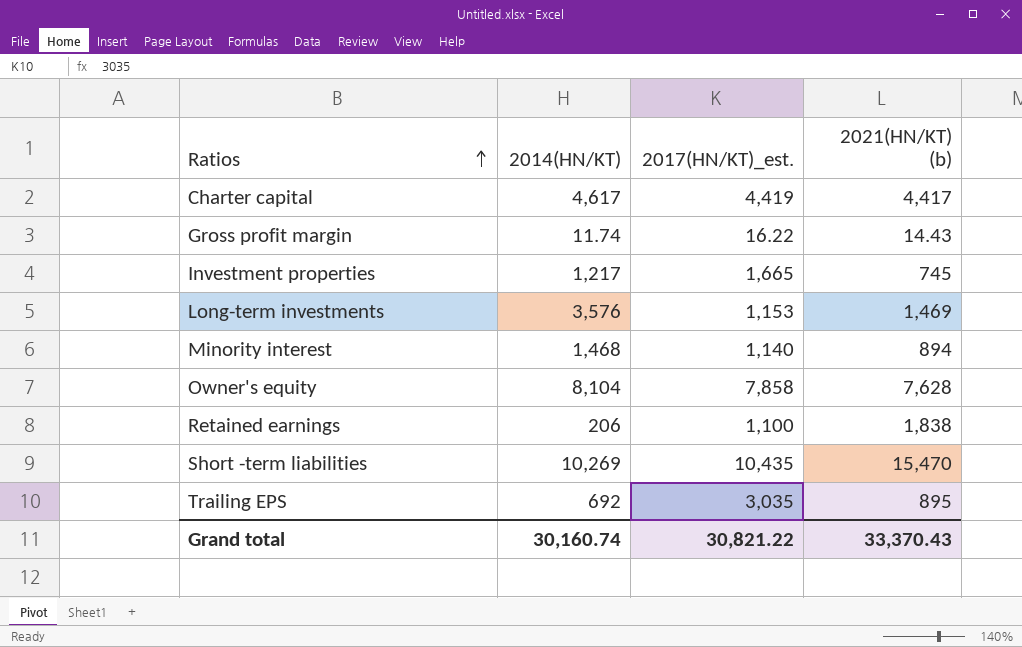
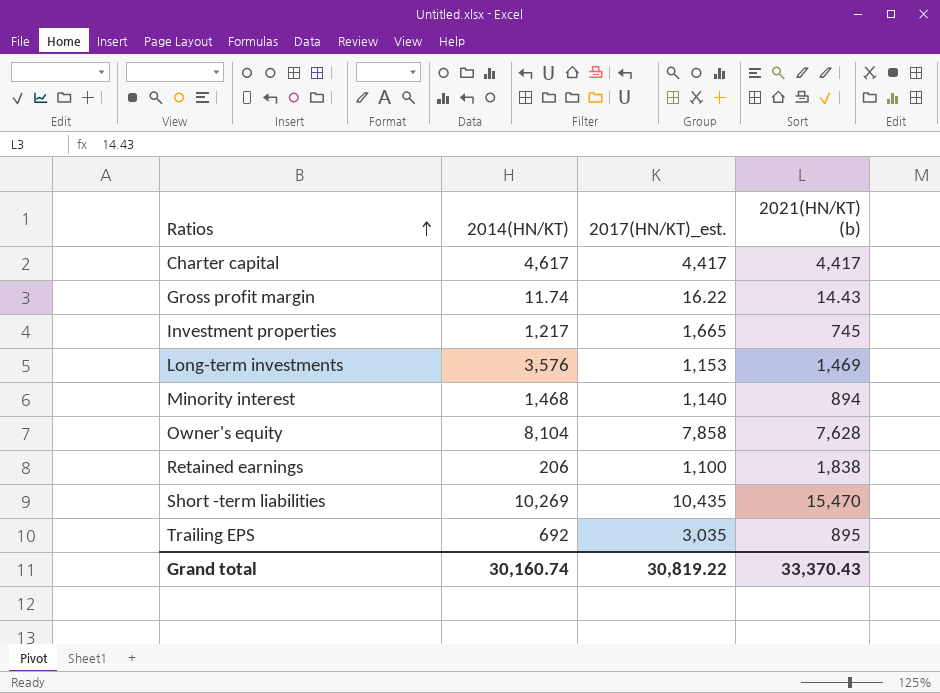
Charter capital | 2017(HN/KT)_est.: 4,419 -> 4,417
Grand total | 2017(HN/KT)_est.: 30,821.22 -> 30,819.22

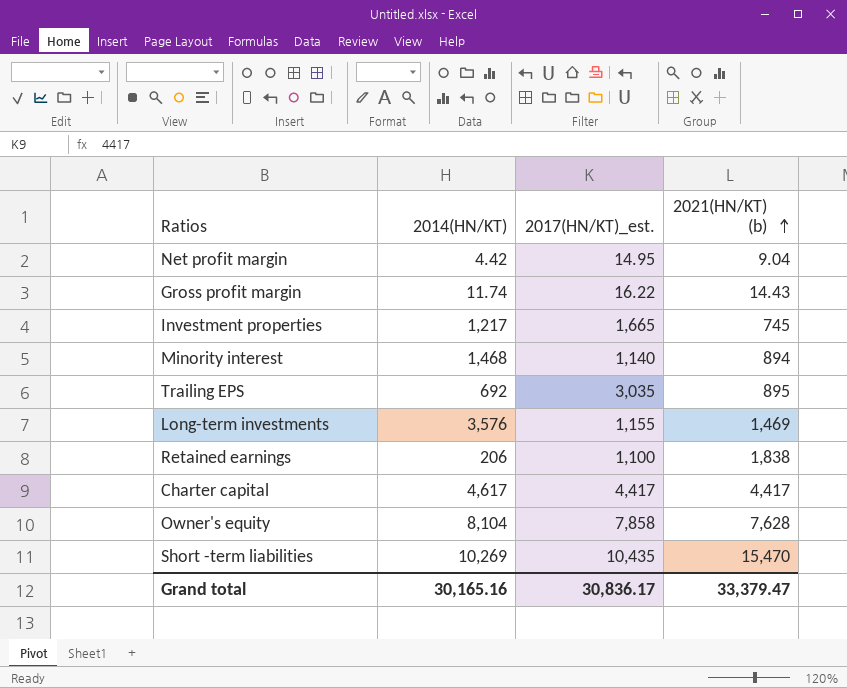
row order: Ratios ascending -> 2021(HN/KT) (b) ascending
row Net profit margin: none -> 4.42 | 14.95 | 9.04
Long-term investments | 2017(HN/KT)_est.: 1,153 -> 1,155
Grand total | 2014(HN/KT): 30,160.74 -> 30,165.16
Grand total | 2017(HN/KT)_est.: 30,819.22 -> 30,836.17
Grand total | 2021(HN/KT) (b): 33,370.43 -> 33,379.47

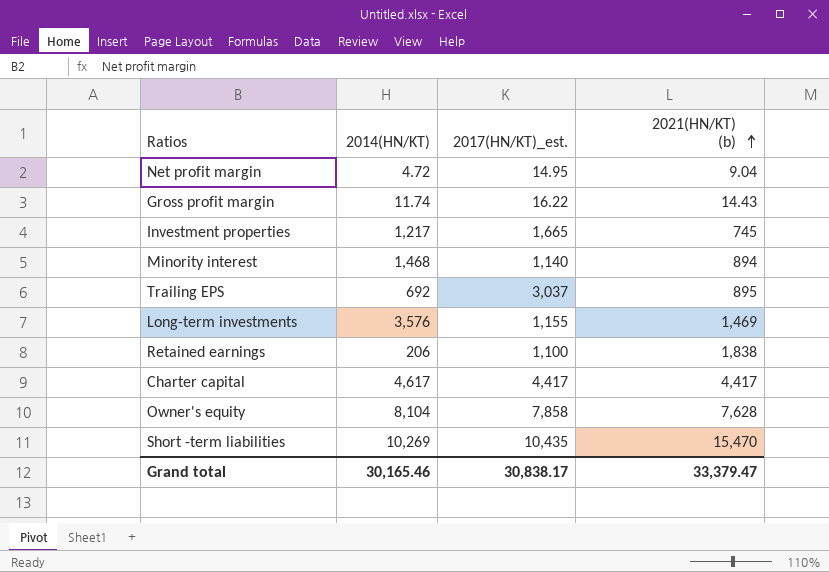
Net profit margin | 2014(HN/KT): 4.42 -> 4.72
Trailing EPS | 2017(HN/KT)_est.: 3,035 -> 3,037
Grand total | 2014(HN/KT): 30,165.16 -> 30,165.46
Grand total | 2017(HN/KT)_est.: 30,836.17 -> 30,838.17

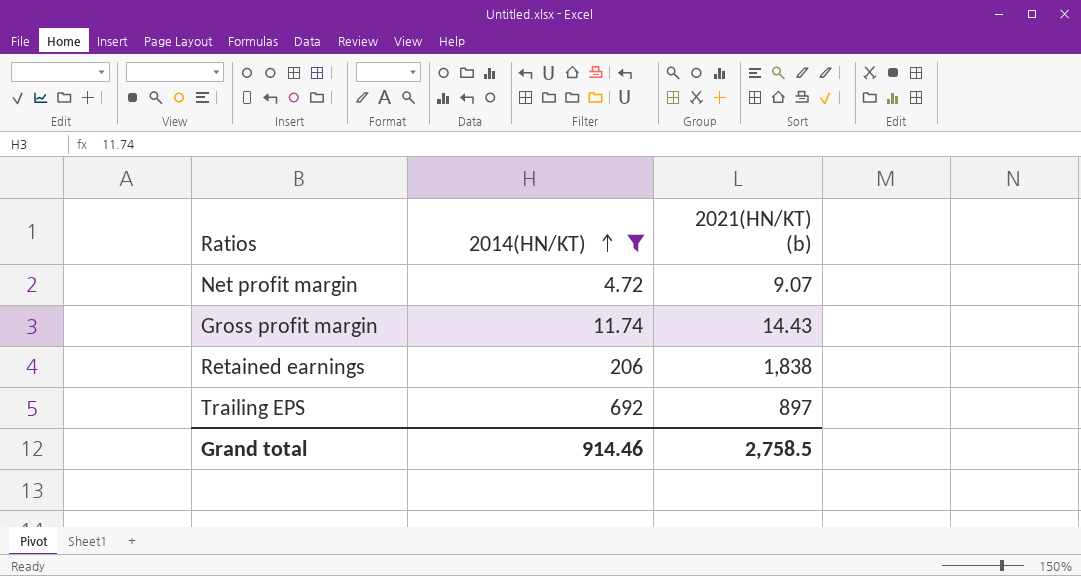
filter: none -> 2014(HN/KT) <= 692
row order: 2021(HN/KT) (b) ascending -> 2014(HN/KT) ascending
column 2017(HN/KT)_est. | position: 3 -> none
Net profit margin | 2021(HN/KT) (b): 9.04 -> 9.07
Trailing EPS | 2021(HN/KT) (b): 895 -> 897
Grand total | 2014(HN/KT): 30,165.46 -> 914.46
Grand total | 2021(HN/KT) (b): 33,379.47 -> 2,758.5

